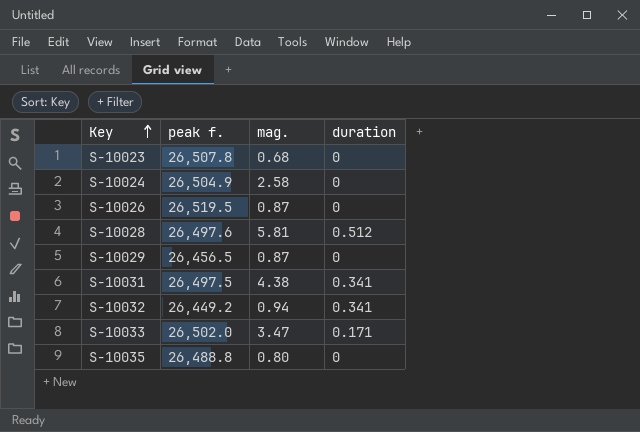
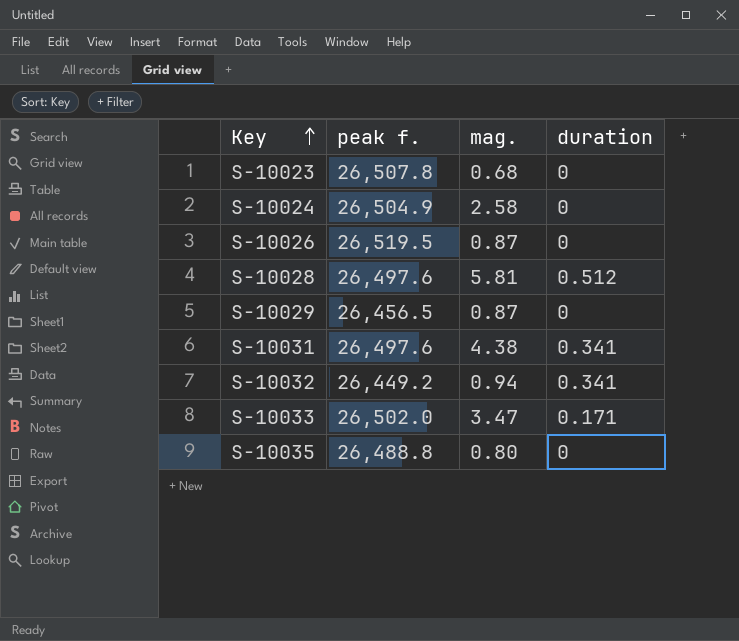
S-10031 | peak f.: 26,497.5 -> 26,497.6

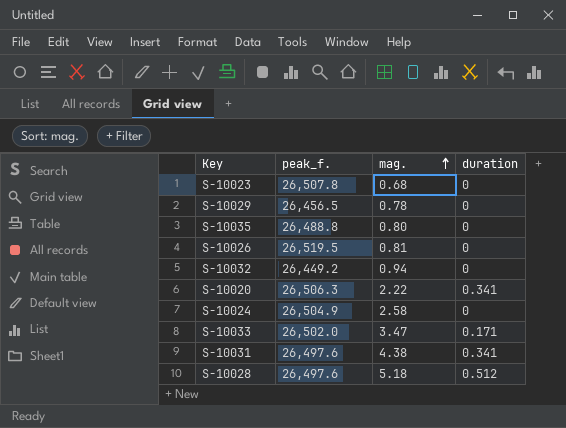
row order: Key ascending -> mag. ascending
column name: peak f. -> peak_f.
S-10029 | mag.: 0.87 -> 0.78
S-10026 | mag.: 0.87 -> 0.81
S-10032 | duration: 0.341 -> 0
row S-10020: none -> 26,506.3 | 2.22 | 0.341
S-10028 | mag.: 5.81 -> 5.18

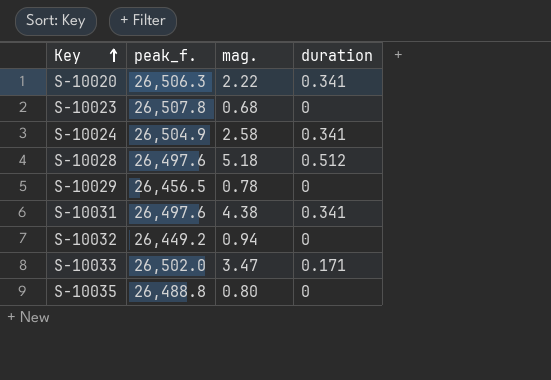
row order: mag. ascending -> Key ascending
row S-10026: 26,519.5 | 0.81 | 0 -> none
S-10024 | duration: 0 -> 0.341

